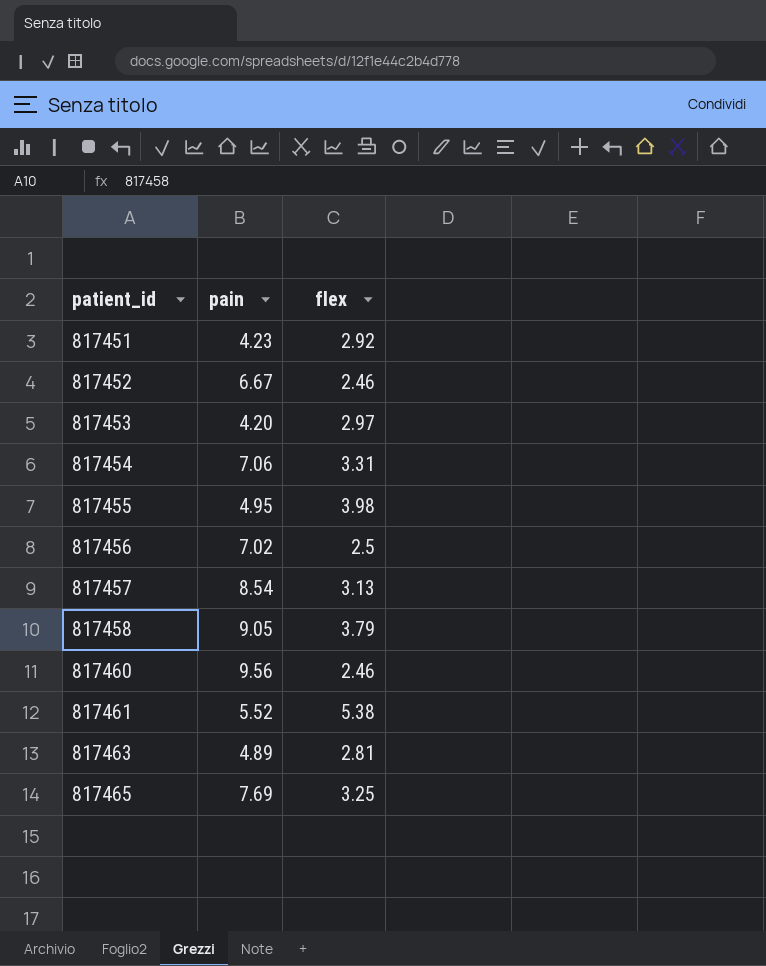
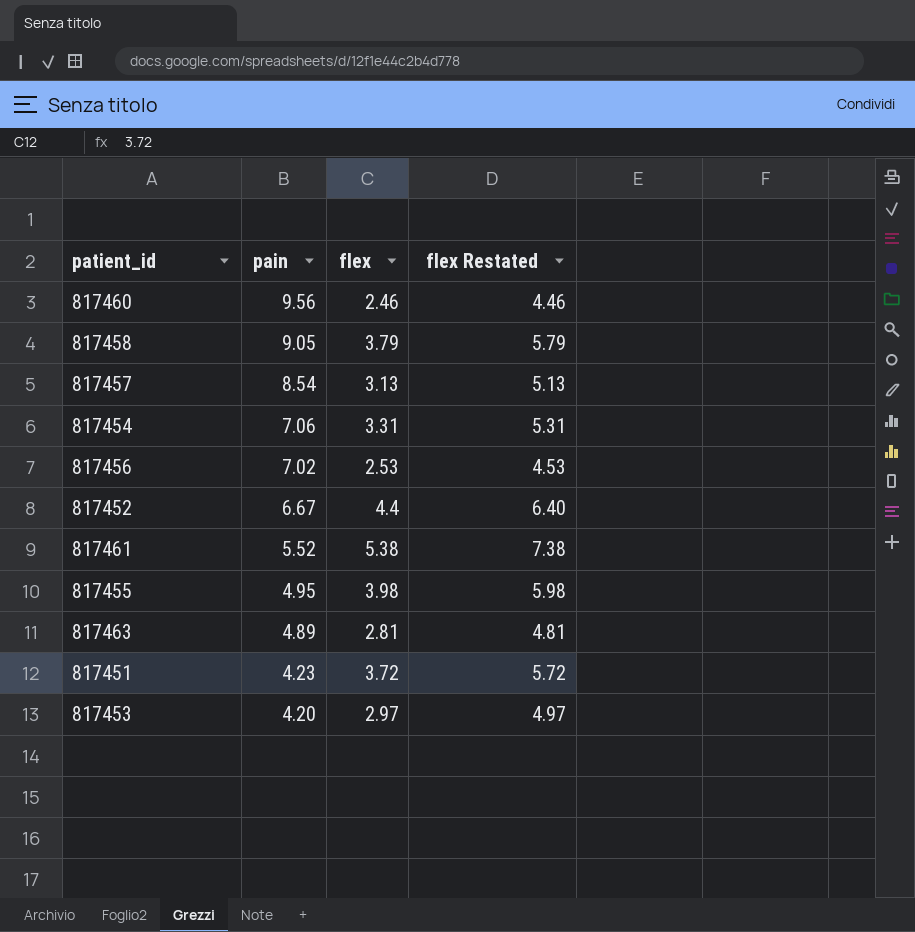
row order: patient_id ascending -> pain descending
column flex Restated | formula: none -> [flex] + 2
row 817465: 7.69 | 3.25 -> none
817456 | flex: 2.5 -> 2.53
817452 | flex: 2.46 -> 4.4
817451 | flex: 2.92 -> 3.72

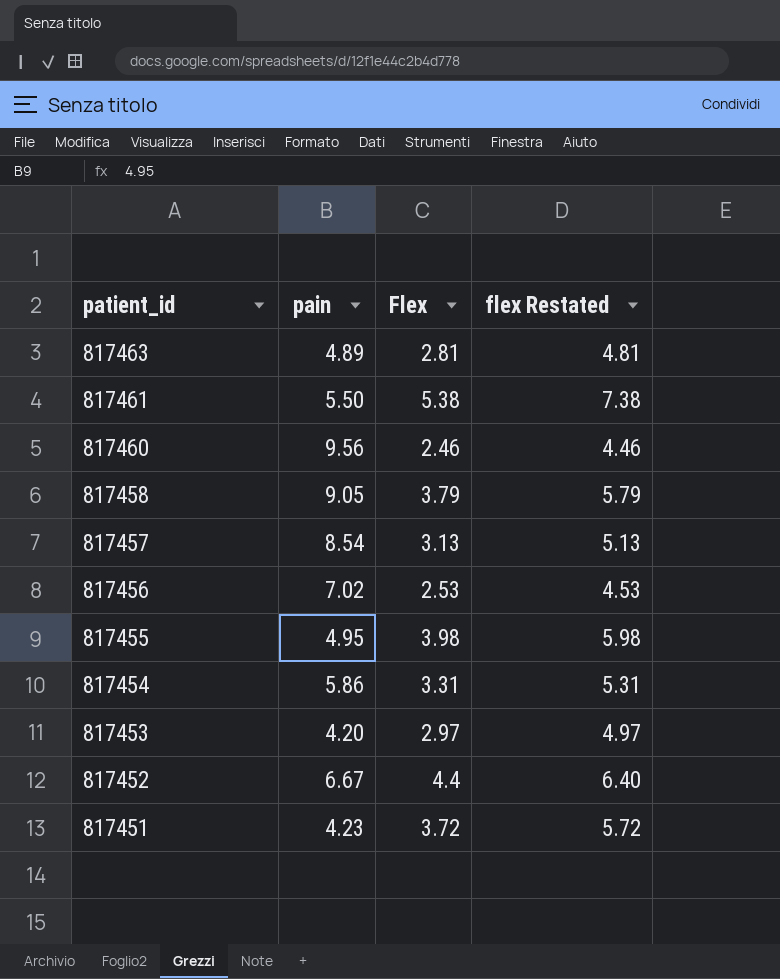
row order: pain descending -> patient_id descending
column name: flex -> Flex
817461 | pain: 5.52 -> 5.50
817454 | pain: 7.06 -> 5.86

